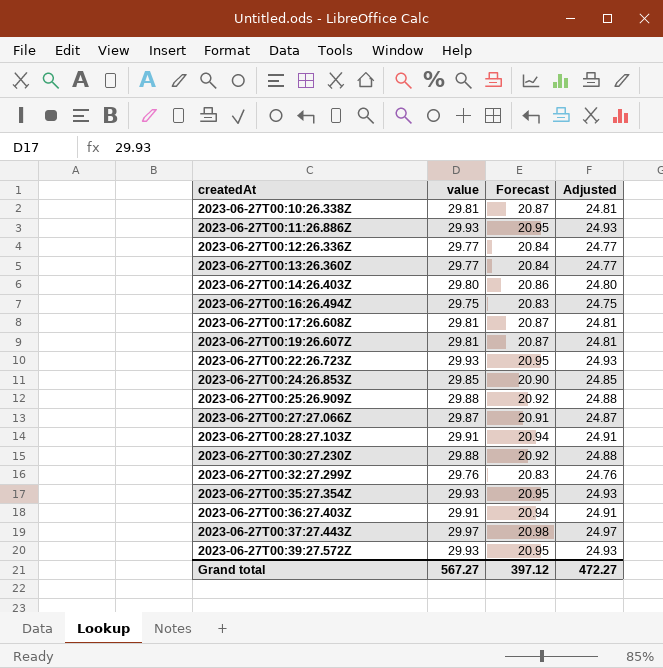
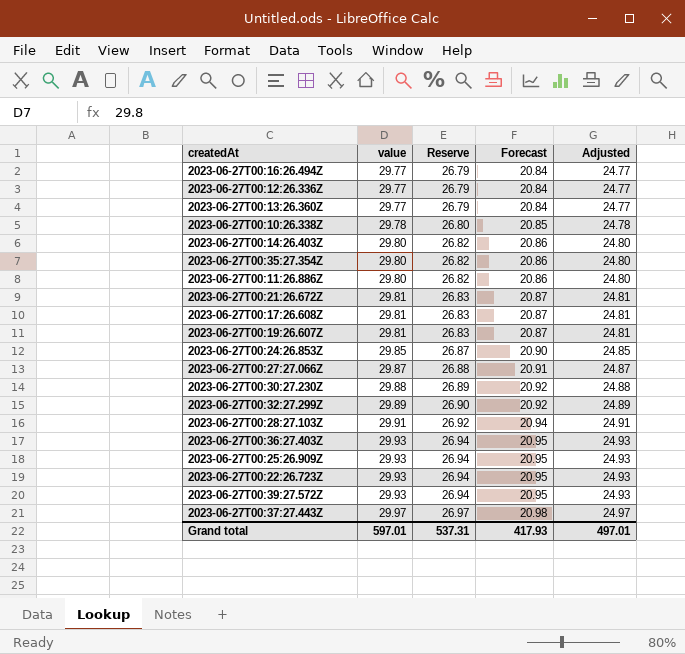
row order: createdAt ascending -> value ascending
column Reserve | formula: none -> [value] * 0.9
2023-06-27T00:16:26.494Z | value: 29.75 -> 29.77
2023-06-27T00:16:26.494Z | Forecast: 20.83 -> 20.84
2023-06-27T00:16:26.494Z | Adjusted: 24.75 -> 24.77
2023-06-27T00:10:26.338Z | value: 29.81 -> 29.78
2023-06-27T00:10:26.338Z | Forecast: 20.87 -> 20.85
2023-06-27T00:10:26.338Z | Adjusted: 24.81 -> 24.78
2023-06-27T00:35:27.354Z | value: 29.93 -> 29.80
2023-06-27T00:35:27.354Z | Forecast: 20.95 -> 20.86
2023-06-27T00:35:27.354Z | Adjusted: 24.93 -> 24.80
2023-06-27T00:11:26.886Z | value: 29.93 -> 29.80
2023-06-27T00:11:26.886Z | Forecast: 20.95 -> 20.86
2023-06-27T00:11:26.886Z | Adjusted: 24.93 -> 24.80
row 2023-06-27T00:21:26.672Z: none -> 29.81 | 26.83 | 20.87 | 24.81
2023-06-27T00:32:27.299Z | value: 29.76 -> 29.89
2023-06-27T00:32:27.299Z | Forecast: 20.83 -> 20.92
2023-06-27T00:32:27.299Z | Adjusted: 24.76 -> 24.89
2023-06-27T00:36:27.403Z | value: 29.91 -> 29.93
2023-06-27T00:36:27.403Z | Forecast: 20.94 -> 20.95
2023-06-27T00:36:27.403Z | Adjusted: 24.91 -> 24.93
2023-06-27T00:25:26.909Z | value: 29.88 -> 29.93
2023-06-27T00:25:26.909Z | Forecast: 20.92 -> 20.95
2023-06-27T00:25:26.909Z | Adjusted: 24.88 -> 24.93
Grand total | value: 567.27 -> 597.01
Grand total | Forecast: 397.12 -> 417.93
Grand total | Adjusted: 472.27 -> 497.01

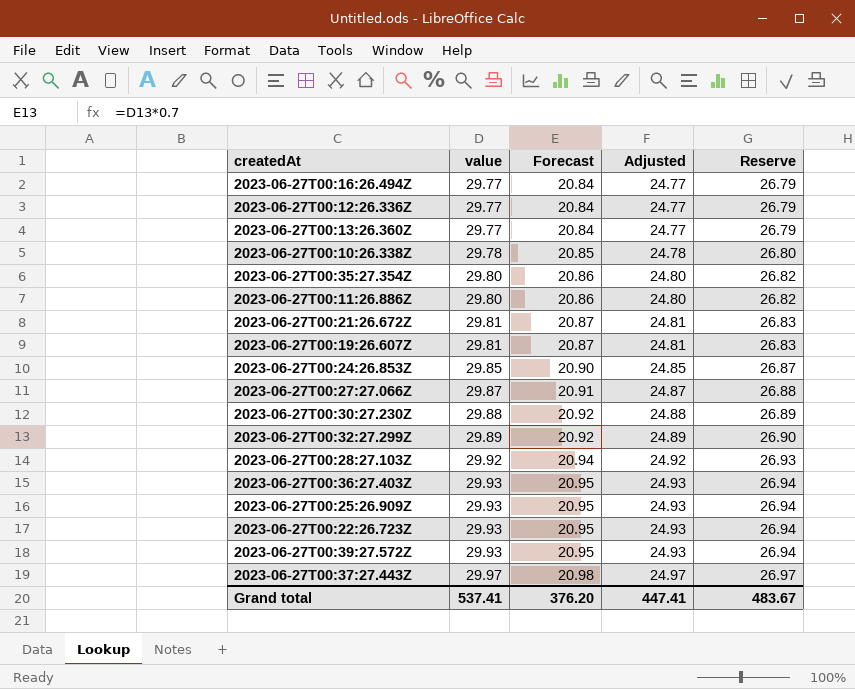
column Reserve | position: 3 -> 5
row 2023-06-27T00:14:26.403Z: 29.80 | 26.82 | 20.86 | 24.80 -> none
row 2023-06-27T00:17:26.608Z: 29.81 | 26.83 | 20.87 | 24.81 -> none
2023-06-27T00:28:27.103Z | value: 29.91 -> 29.92
2023-06-27T00:28:27.103Z | Adjusted: 24.91 -> 24.92
2023-06-27T00:28:27.103Z | Reserve: 26.92 -> 26.93
Grand total | value: 597.01 -> 537.41
Grand total | Forecast: 417.93 -> 376.20
Grand total | Adjusted: 497.01 -> 447.41
Grand total | Reserve: 537.31 -> 483.67

